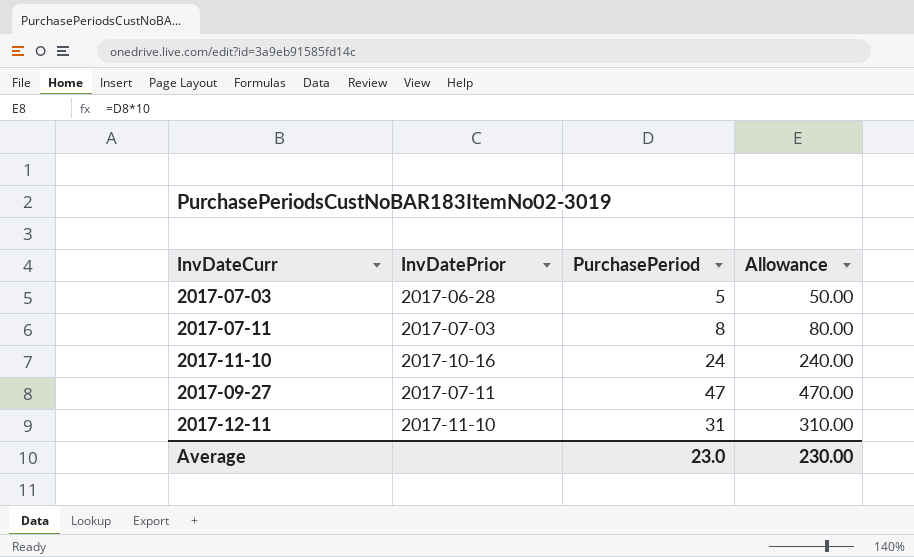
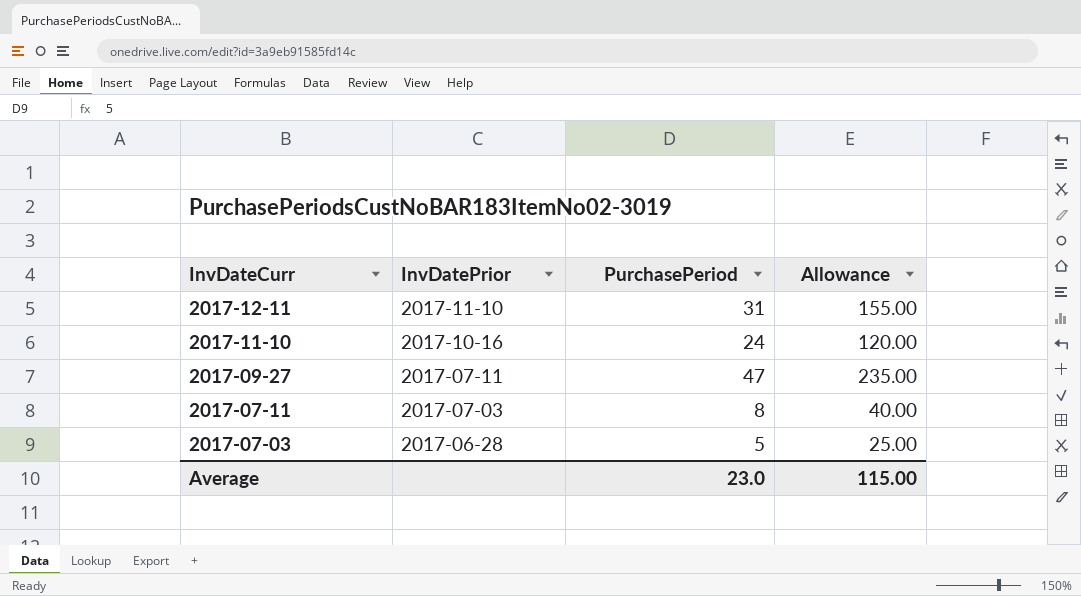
row order: none -> InvDateCurr descending
column Allowance | formula: [PurchasePeriod] * 10 -> [PurchasePeriod] * 5
Average | Allowance: 230.00 -> 115.00

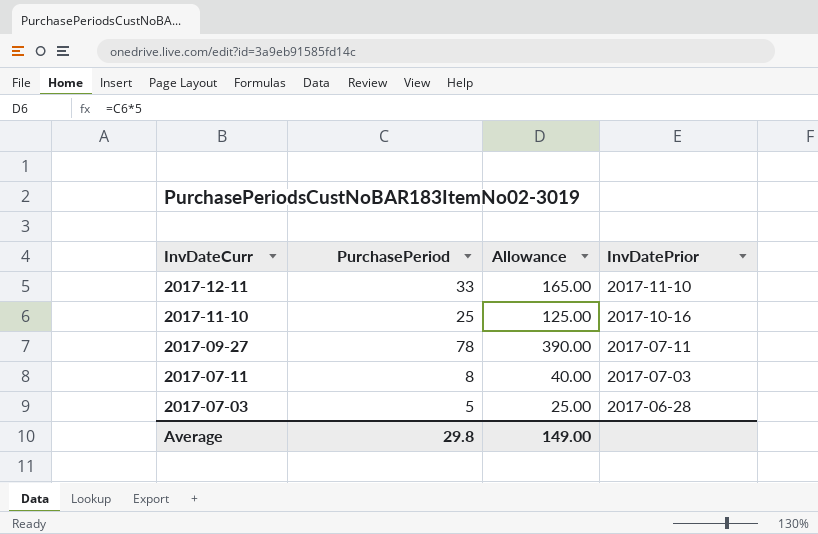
column InvDatePrior | position: 2 -> 4
2017-12-11 | PurchasePeriod: 31 -> 33
2017-12-11 | Allowance: 155.00 -> 165.00
2017-11-10 | PurchasePeriod: 24 -> 25
2017-11-10 | Allowance: 120.00 -> 125.00
2017-09-27 | PurchasePeriod: 47 -> 78
2017-09-27 | Allowance: 235.00 -> 390.00
Average | PurchasePeriod: 23.0 -> 29.8
Average | Allowance: 115.00 -> 149.00

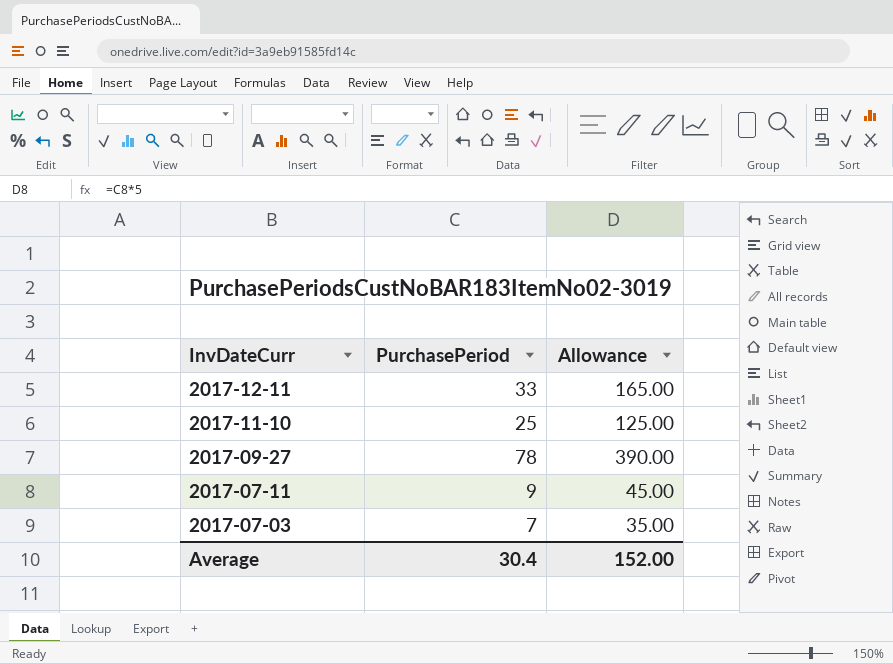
column InvDatePrior | position: 4 -> none
2017-07-11 | PurchasePeriod: 8 -> 9
2017-07-11 | Allowance: 40.00 -> 45.00
2017-07-03 | PurchasePeriod: 5 -> 7
2017-07-03 | Allowance: 25.00 -> 35.00
Average | PurchasePeriod: 29.8 -> 30.4
Average | Allowance: 149.00 -> 152.00

